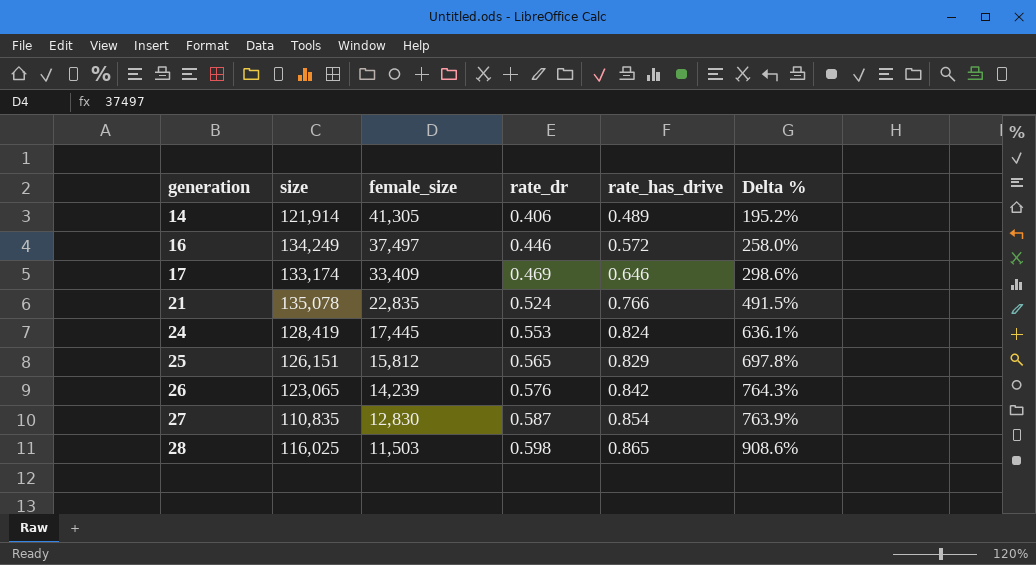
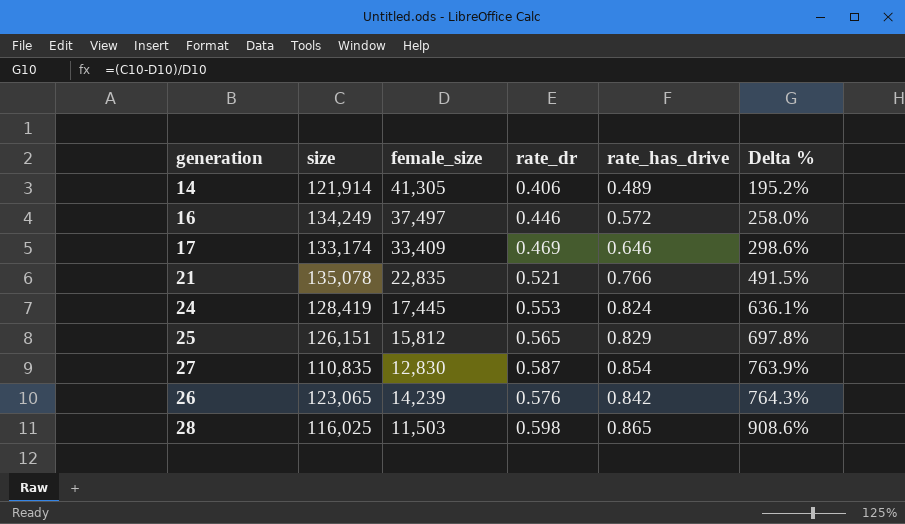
row order: generation ascending -> Delta % ascending
21 | rate_dr: 0.524 -> 0.521

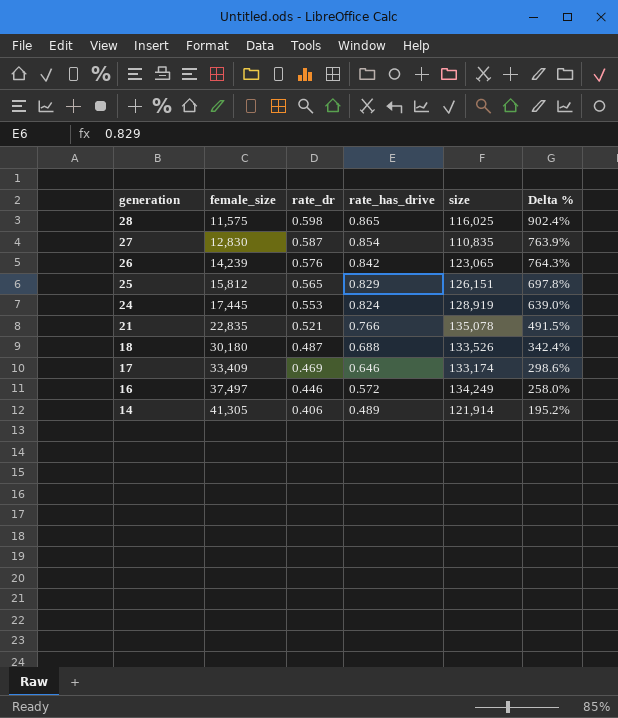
row order: Delta % ascending -> generation descending
column size | position: 2 -> 5
28 | female_size: 11,503 -> 11,575
28 | Delta %: 908.6% -> 902.4%
24 | size: 128,419 -> 128,919
24 | Delta %: 636.1% -> 639.0%
row 18: none -> 30,180 | 0.487 | 0.688 | 133,526 | 342.4%

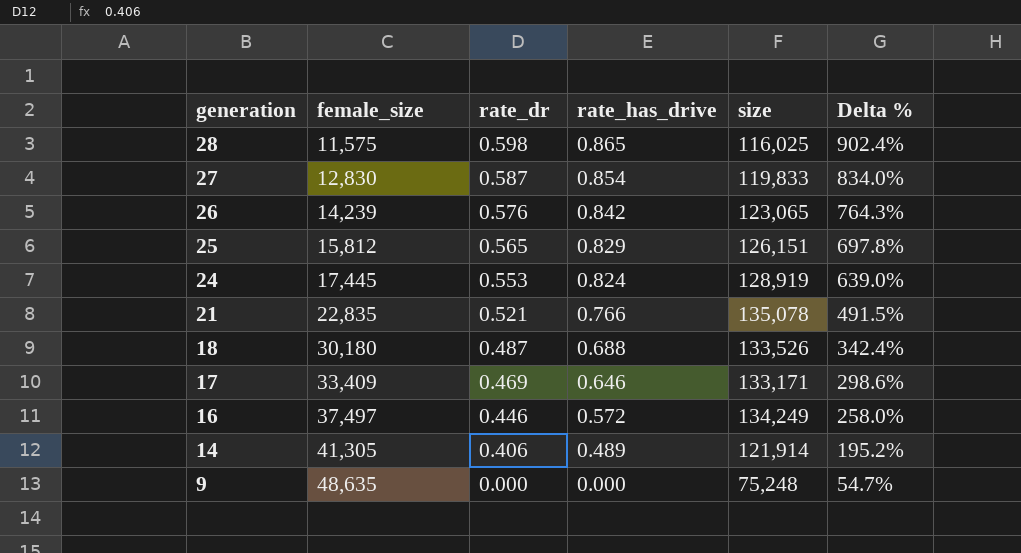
27 | size: 110,835 -> 119,833
27 | Delta %: 763.9% -> 834.0%
17 | size: 133,174 -> 133,171
row 9: none -> 48,635 | 0.000 | 0.000 | 75,248 | 54.7%

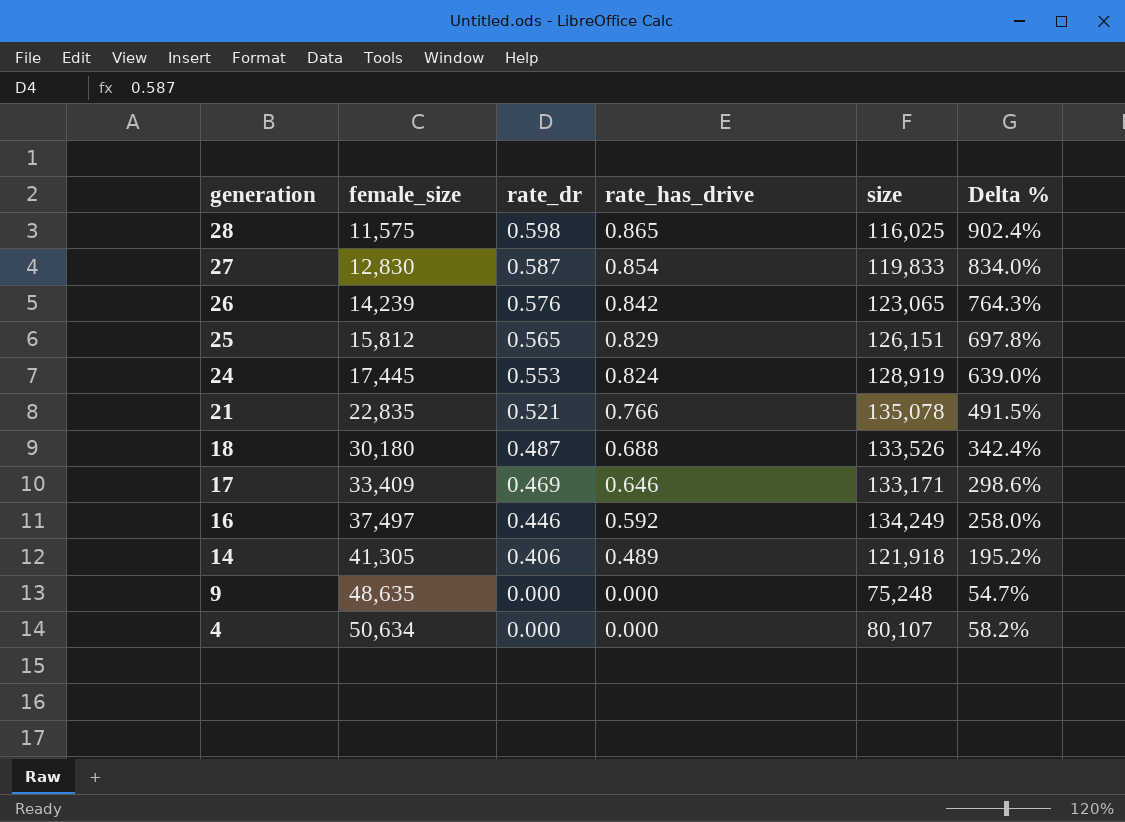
16 | rate_has_drive: 0.572 -> 0.592
14 | size: 121,914 -> 121,918
row 4: none -> 50,634 | 0.000 | 0.000 | 80,107 | 58.2%

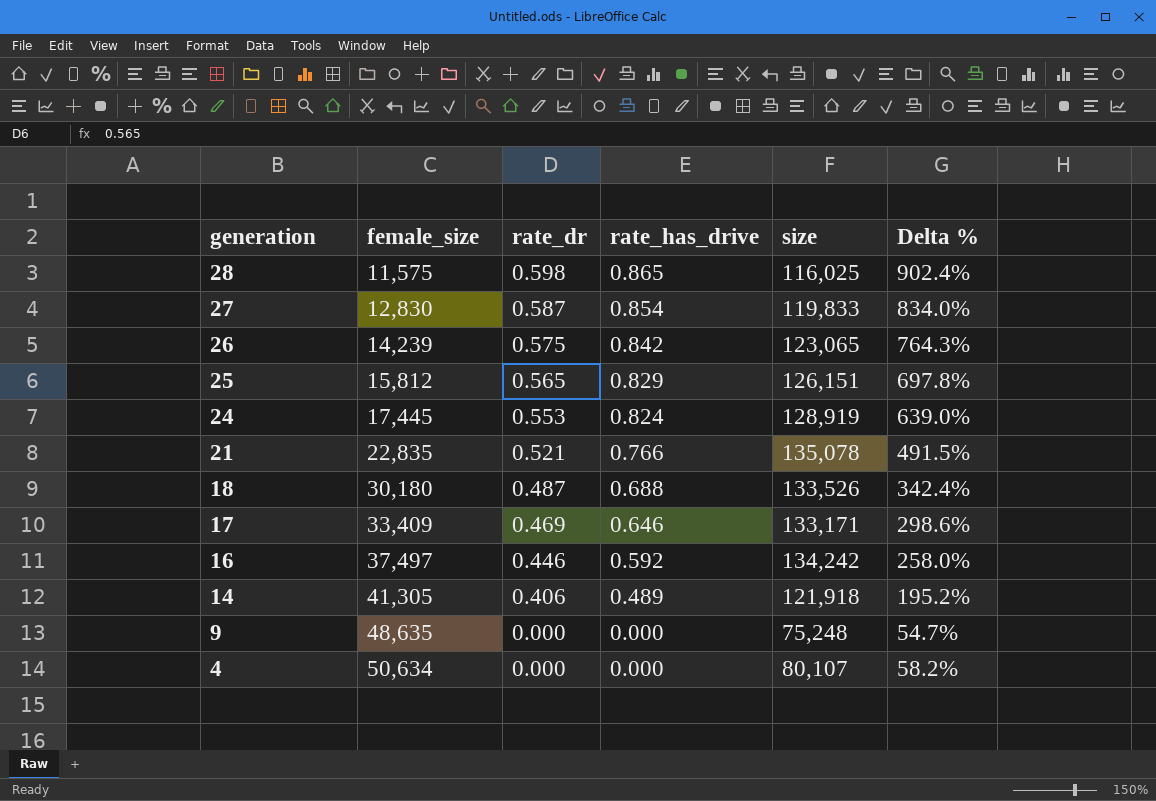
26 | rate_dr: 0.576 -> 0.575
16 | size: 134,249 -> 134,242

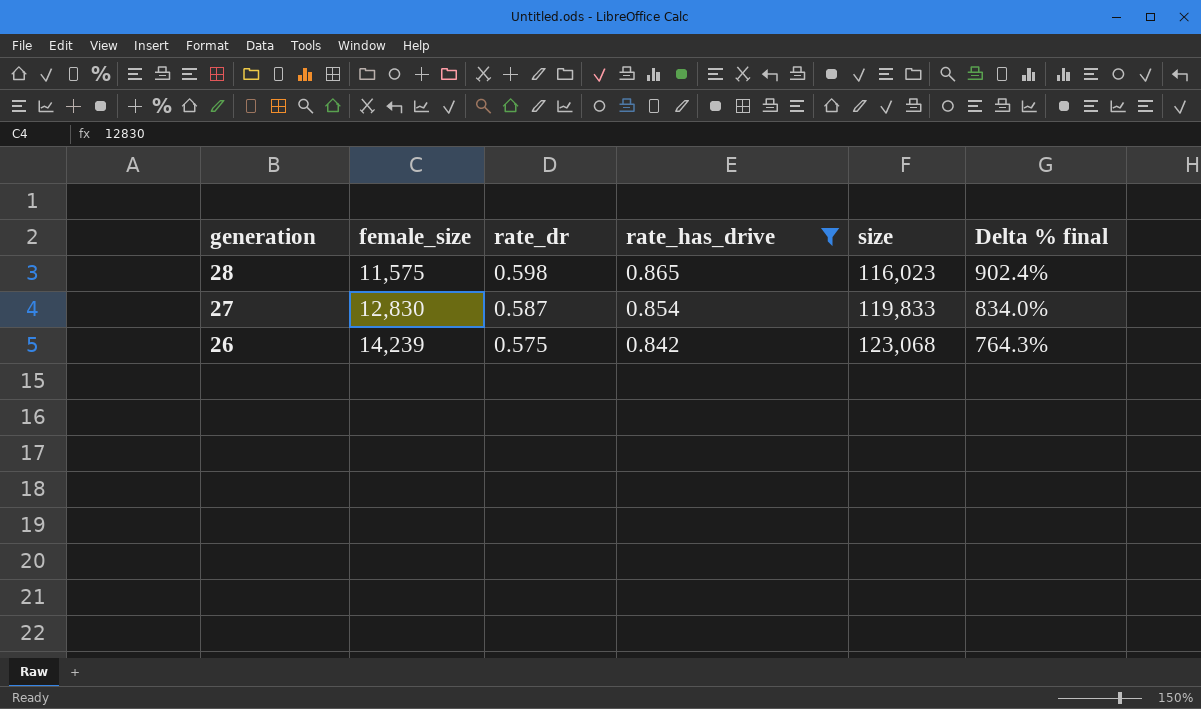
filter: none -> rate_has_drive >= 0.842
column name: Delta % -> Delta % final
28 | size: 116,025 -> 116,023
26 | size: 123,065 -> 123,068

